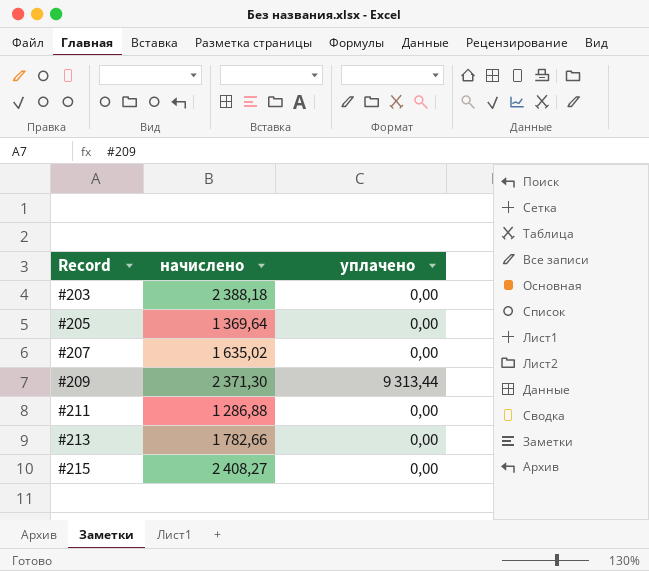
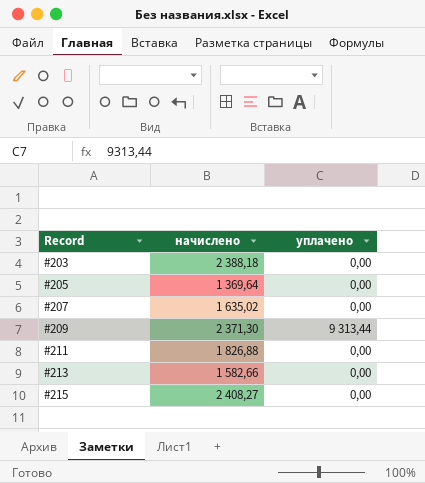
#211 | начислено: 1 286,88 -> 1 826,88
#213 | начислено: 1 782,66 -> 1 582,66

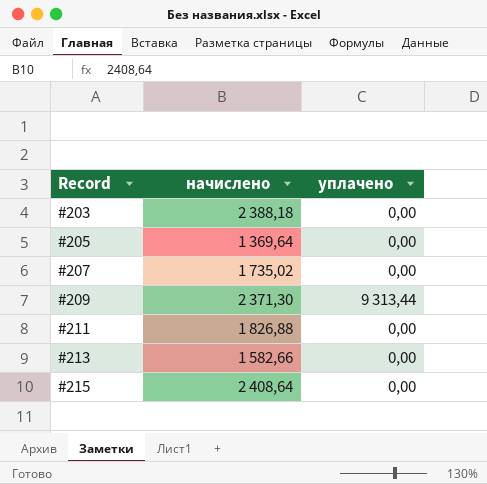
#207 | начислено: 1 635,02 -> 1 735,02
#215 | начислено: 2 408,27 -> 2 408,64

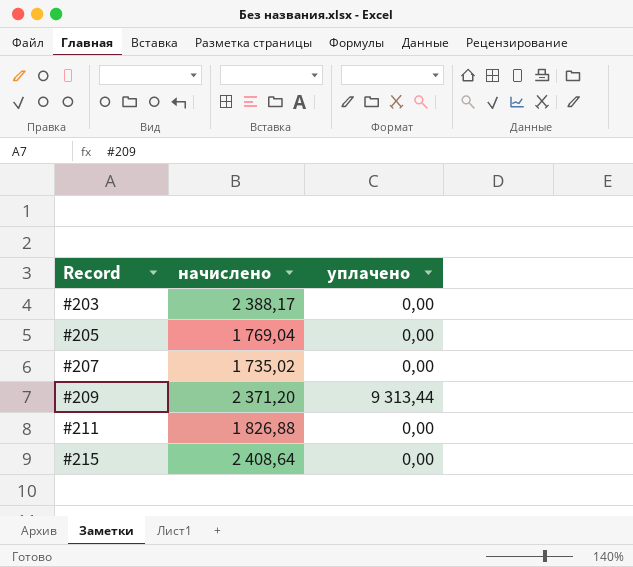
row #213: 1 582,66 | 0,00 -> none
#203 | начислено: 2 388,18 -> 2 388,17
#205 | начислено: 1 369,64 -> 1 769,04
#209 | начислено: 2 371,30 -> 2 371,20

